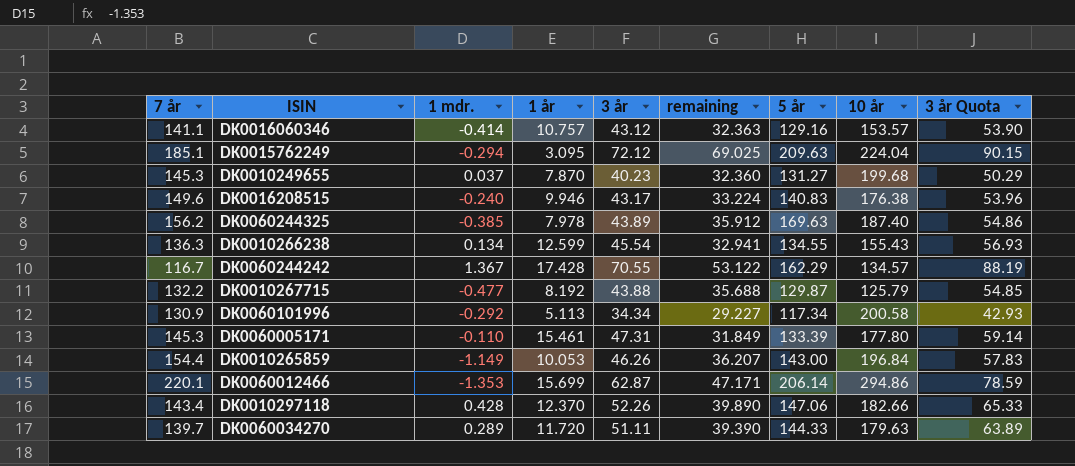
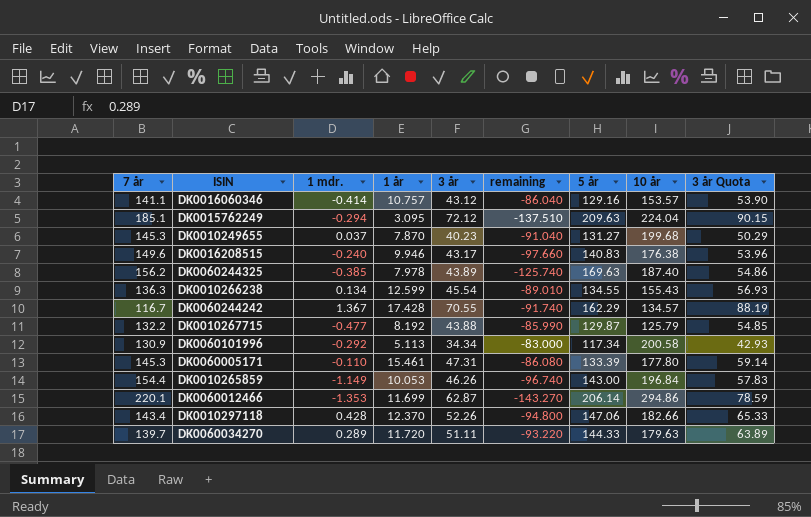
column remaining | formula: [3 år] - [1 år] -> [3 år] - [5 år]
DK0060012466 | 1 år: 15.699 -> 11.699

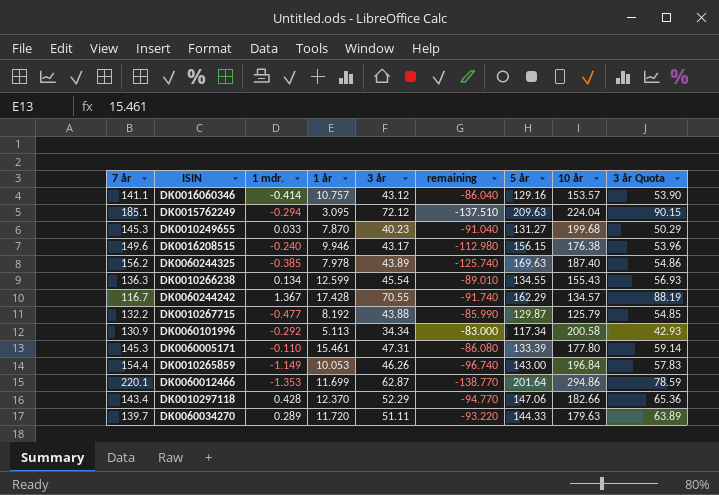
DK0010249655 | 1 mdr.: 0.037 -> 0.033
DK0016208515 | remaining: -97.660 -> -112.980
DK0016208515 | 5 år: 140.83 -> 156.15
DK0060012466 | remaining: -143.270 -> -138.770
DK0060012466 | 5 år: 206.14 -> 201.64
DK0010297118 | 3 år: 52.26 -> 52.29
DK0010297118 | remaining: -94.800 -> -94.770
DK0010297118 | 3 år Quota: 65.33 -> 65.36

